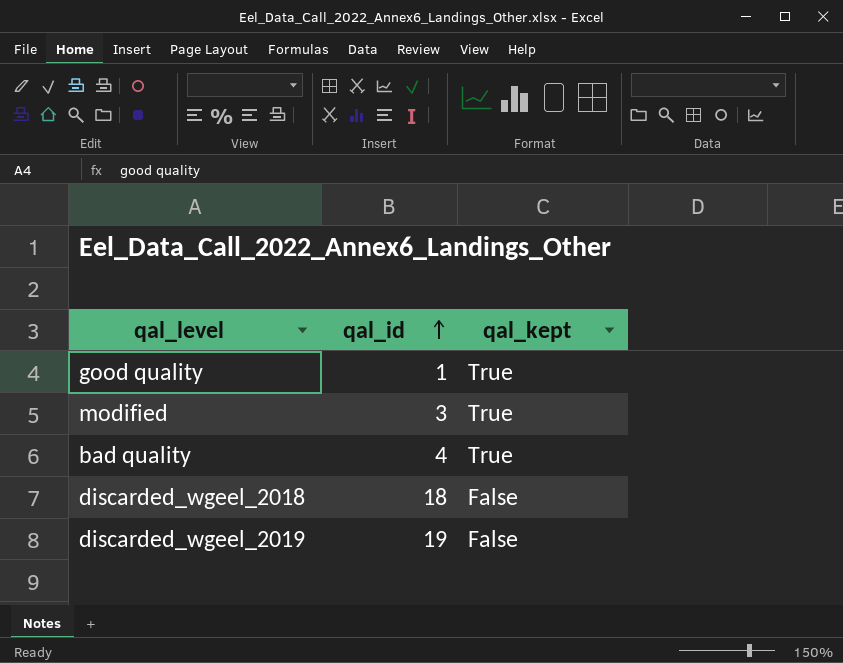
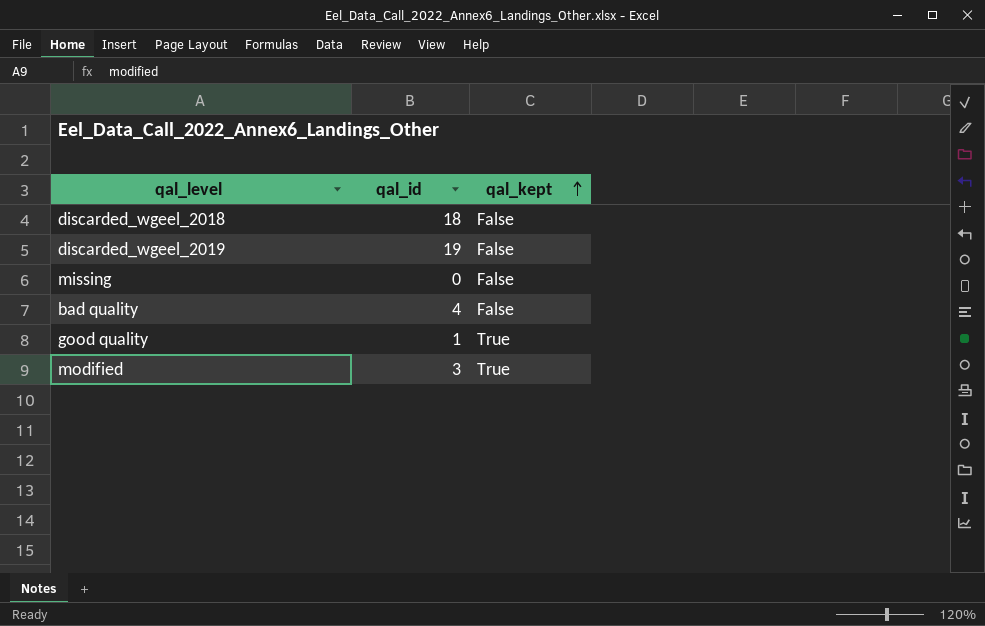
row order: qal_id ascending -> qal_kept ascending
row missing: none -> 0 | False
bad quality | qal_kept: True -> False

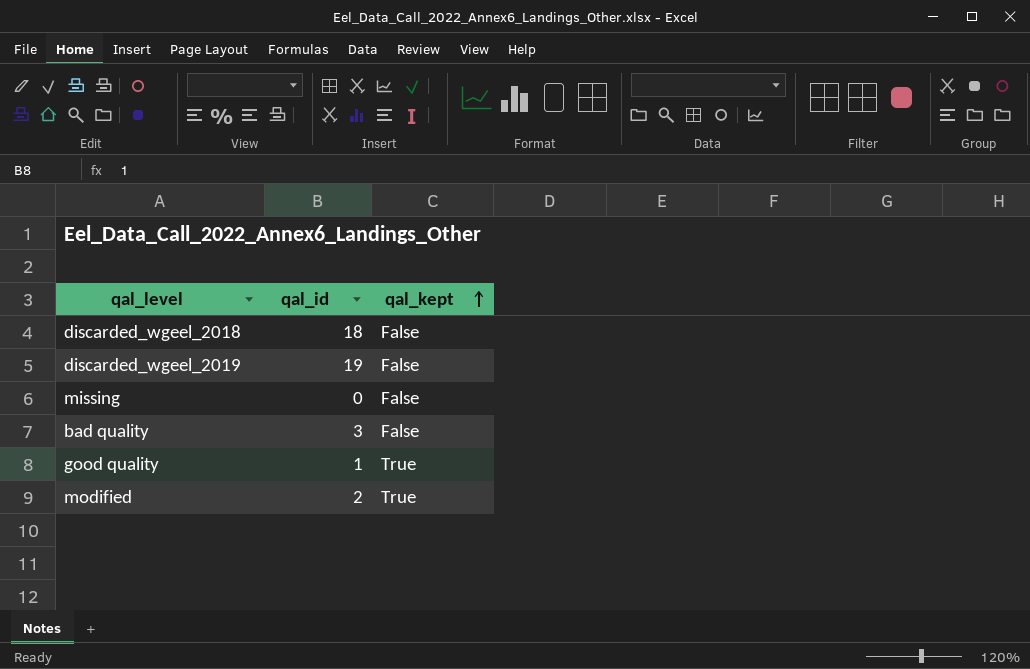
bad quality | qal_id: 4 -> 3
modified | qal_id: 3 -> 2

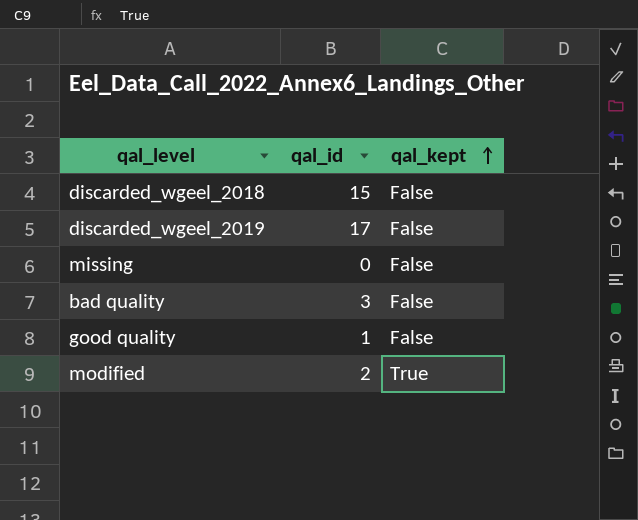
discarded_wgeel_2018 | qal_id: 18 -> 15
discarded_wgeel_2019 | qal_id: 19 -> 17
good quality | qal_kept: True -> False

